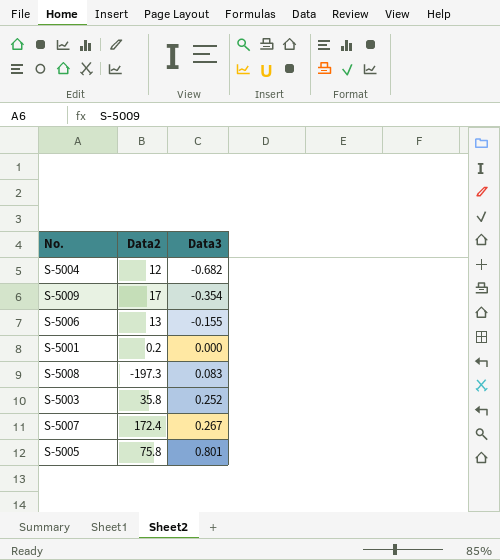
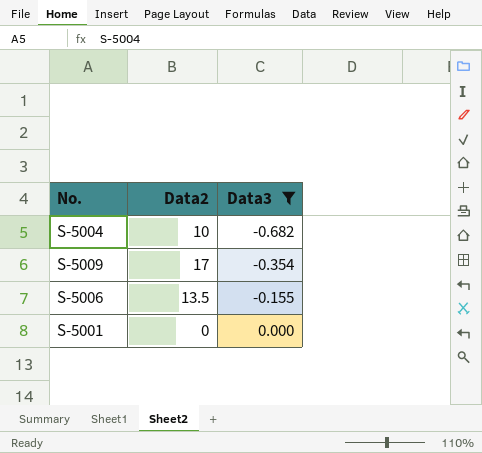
filter: none -> Data3 <= 0.000
S-5004 | Data2: 12 -> 10
S-5006 | Data2: 13 -> 13.5
S-5001 | Data2: 0.2 -> 0

